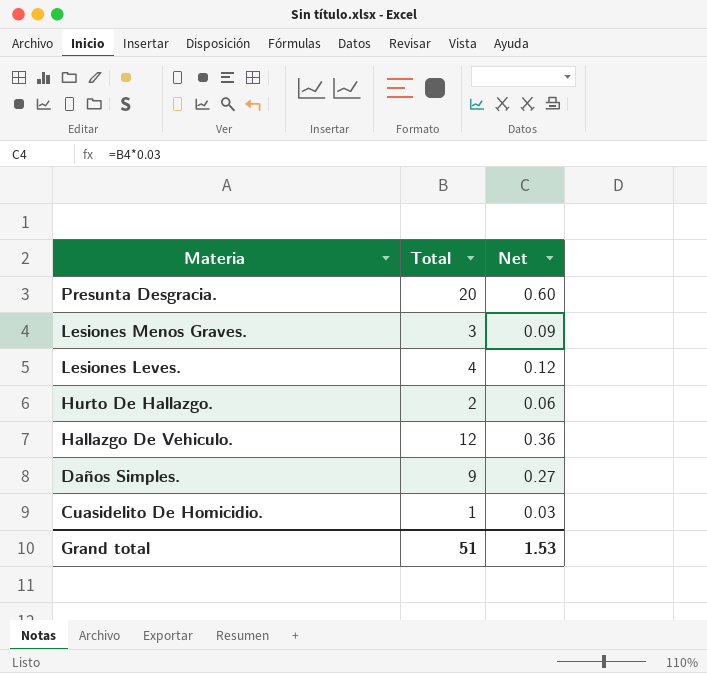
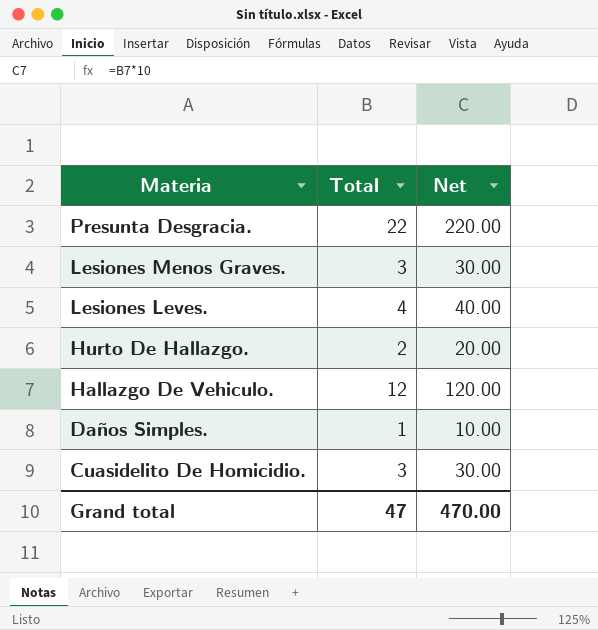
column Net | formula: [Total] * 0.03 -> [Total] * 10
Presunta Desgracia. | Total: 20 -> 22
Daños Simples. | Total: 9 -> 1
Cuasidelito De Homicidio. | Total: 1 -> 3
Grand total | Total: 51 -> 47
Grand total | Net: 1.53 -> 470.00

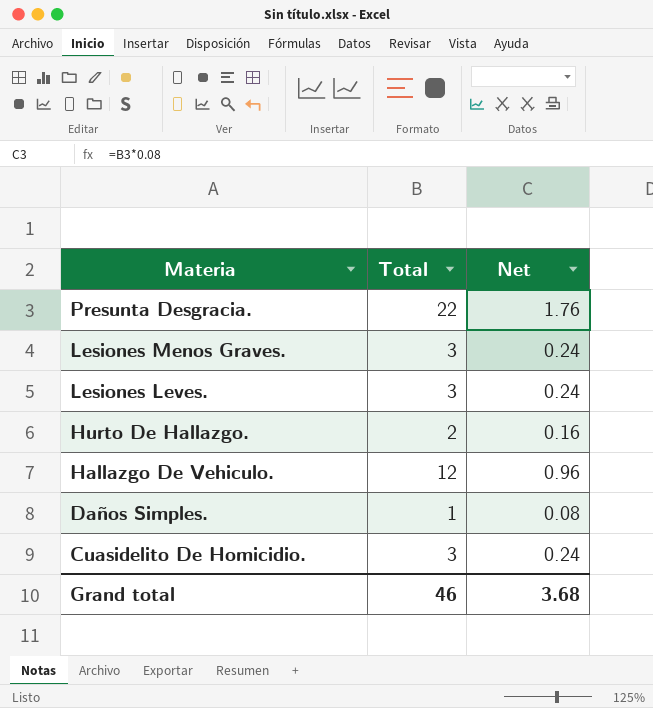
column Net | formula: [Total] * 10 -> [Total] * 0.08
Lesiones Leves. | Total: 4 -> 3
Grand total | Total: 47 -> 46
Grand total | Net: 470.00 -> 3.68

